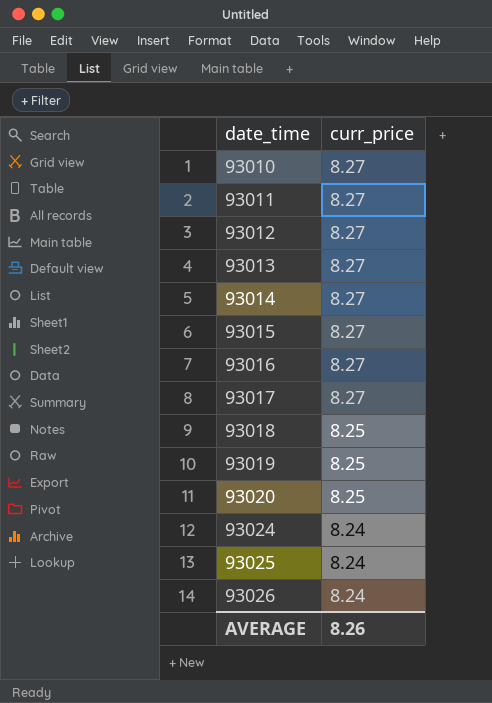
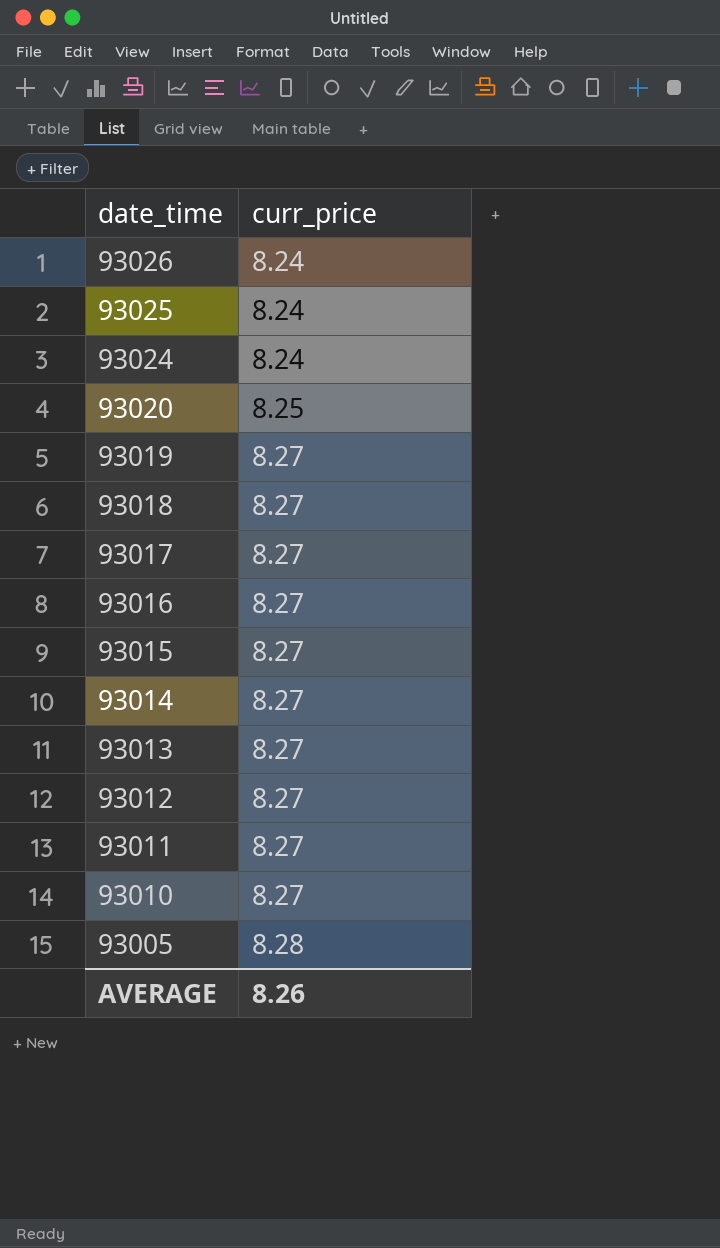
row order: date_time ascending -> date_time descending
93019 | curr_price: 8.25 -> 8.27
93018 | curr_price: 8.25 -> 8.27
row 93005: none -> 8.28

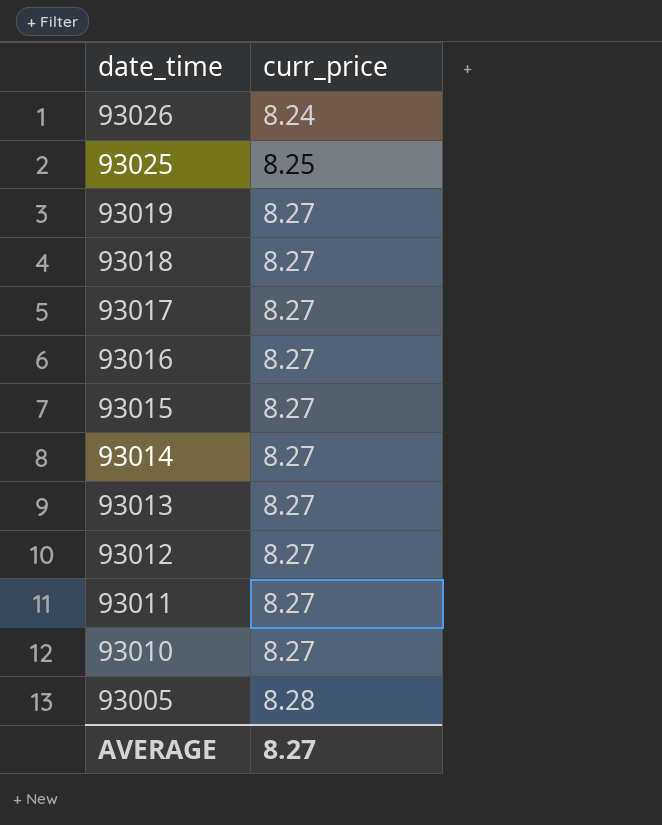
row 93024: 8.24 -> none
row 93020: 8.25 -> none
93025 | curr_price: 8.24 -> 8.25
AVERAGE | curr_price: 8.26 -> 8.27

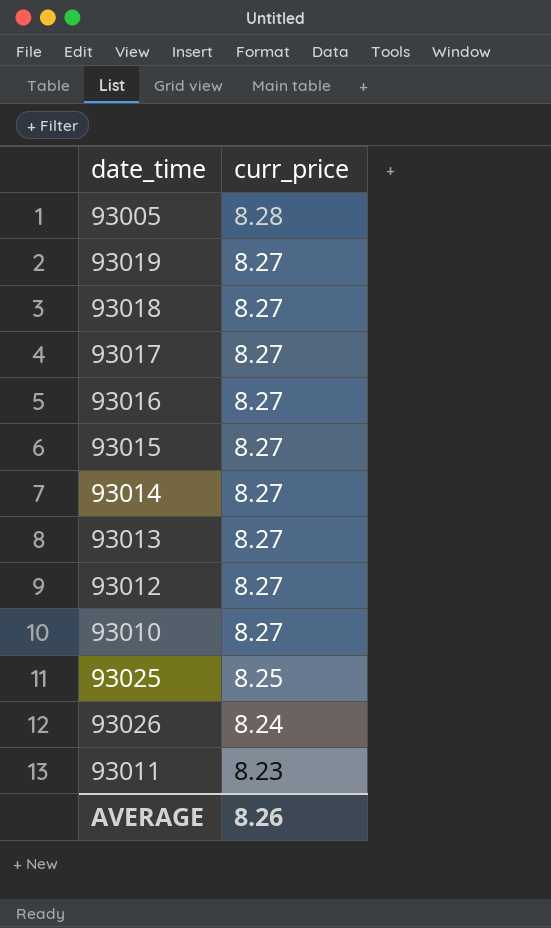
row order: date_time descending -> curr_price descending
93011 | curr_price: 8.27 -> 8.23
AVERAGE | curr_price: 8.27 -> 8.26

